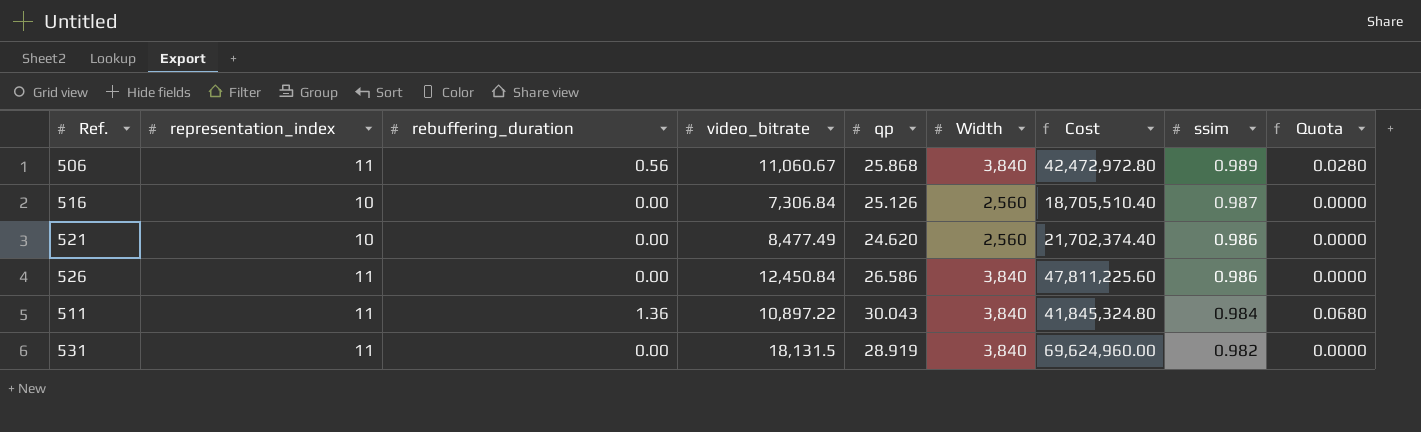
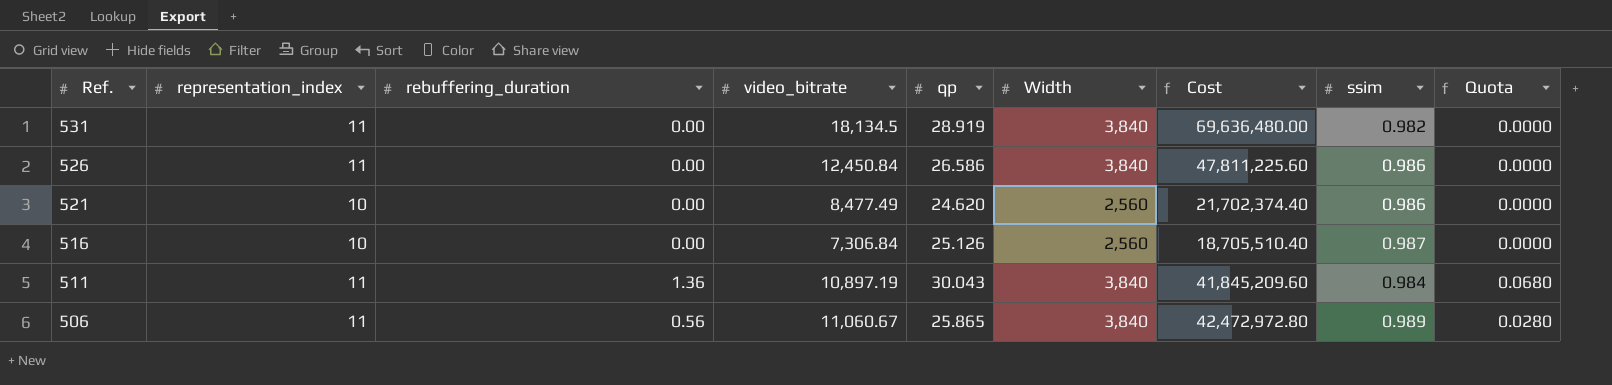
row order: ssim descending -> Ref. descending
531 | video_bitrate: 18,131.5 -> 18,134.5
531 | Cost: 69,624,960.00 -> 69,636,480.00
511 | video_bitrate: 10,897.22 -> 10,897.19
511 | Cost: 41,845,324.80 -> 41,845,209.60
506 | qp: 25.868 -> 25.865

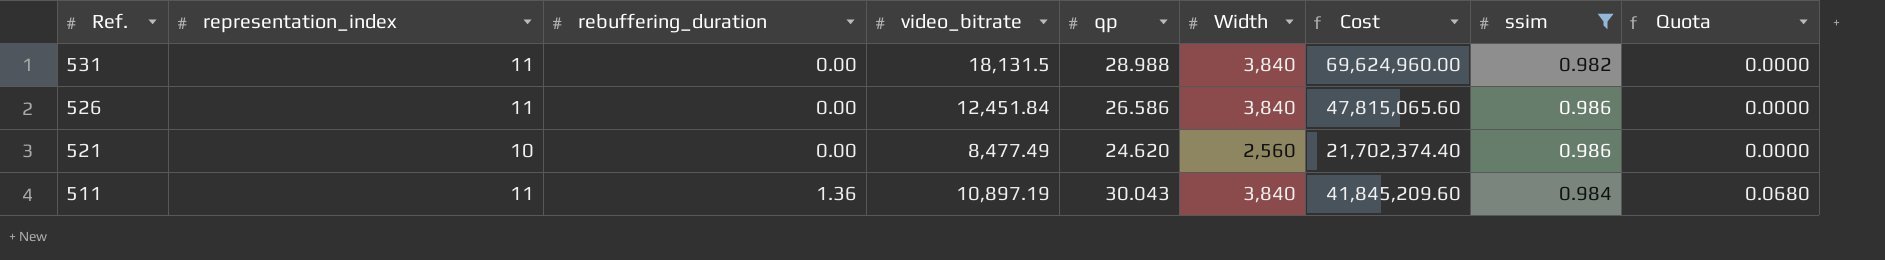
filter: none -> ssim <= 0.986
531 | video_bitrate: 18,134.5 -> 18,131.5
531 | qp: 28.919 -> 28.988
531 | Cost: 69,636,480.00 -> 69,624,960.00
526 | video_bitrate: 12,450.84 -> 12,451.84
526 | Cost: 47,811,225.60 -> 47,815,065.60

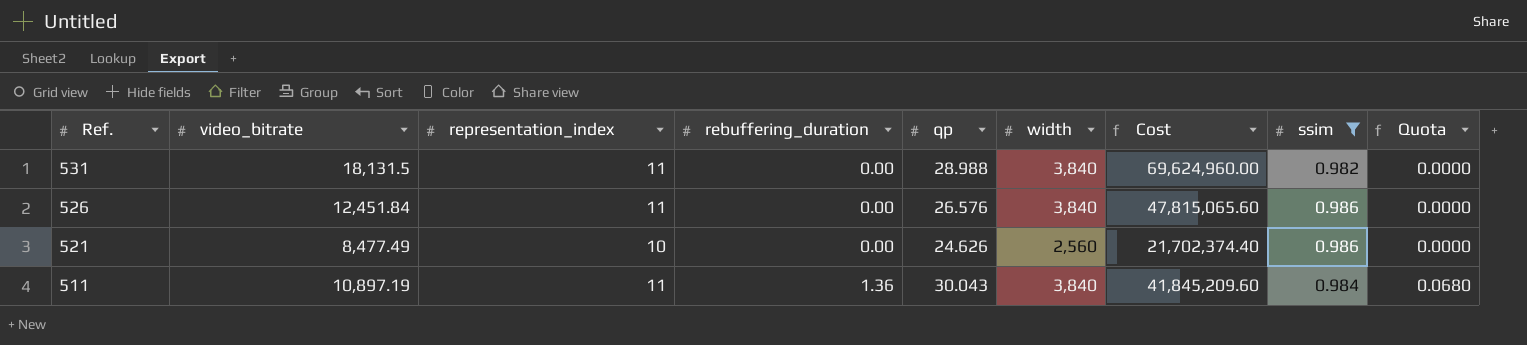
column video_bitrate | position: 4 -> 2
column name: Width -> width
526 | qp: 26.586 -> 26.576
521 | qp: 24.620 -> 24.626

